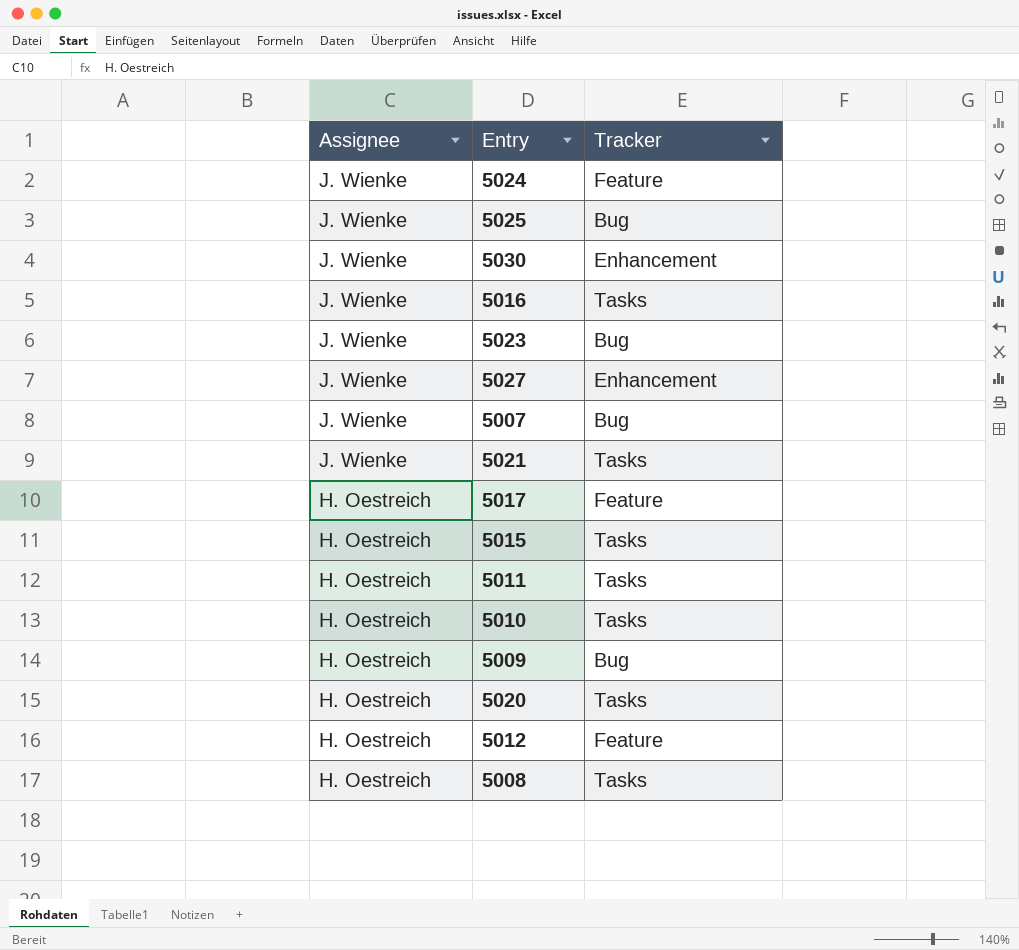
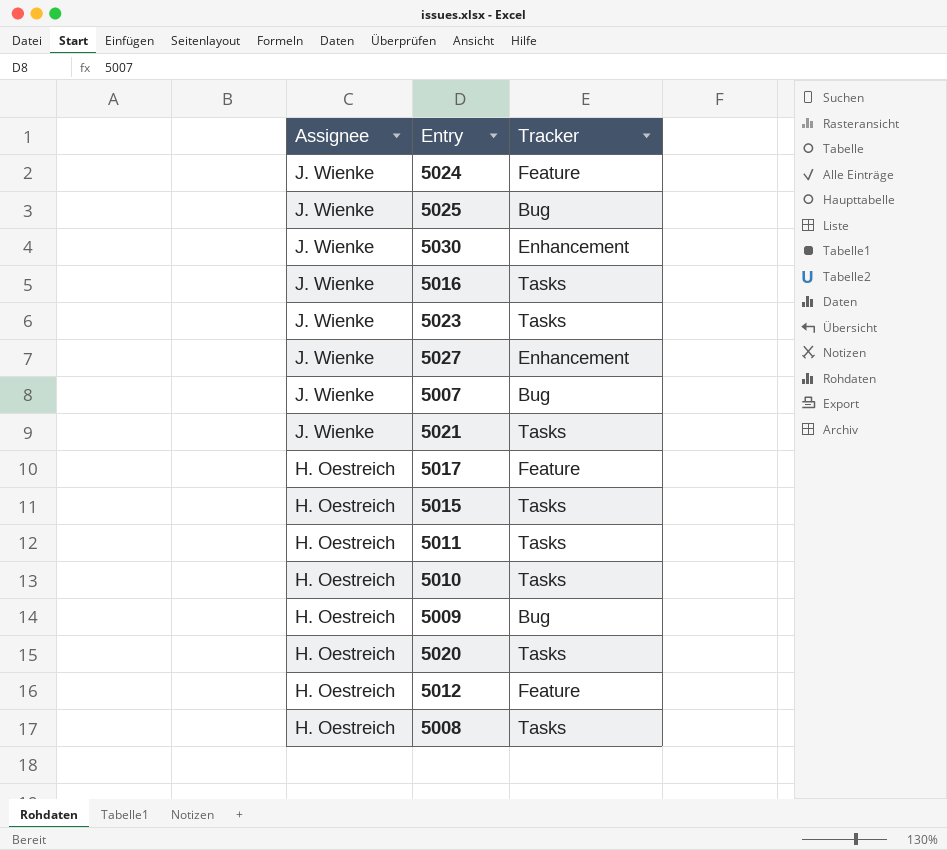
5023 | Tracker: Bug -> Tasks

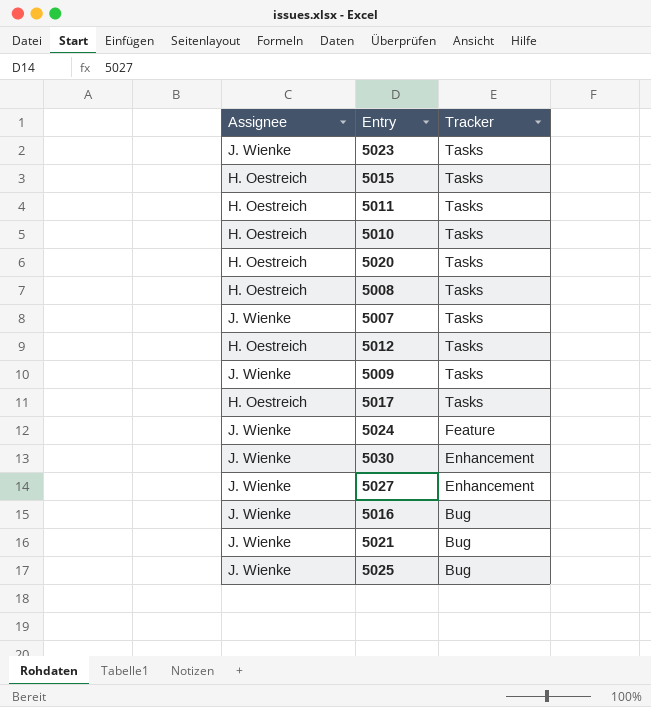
row order: Assignee descending -> Tracker descending
5007 | Tracker: Bug -> Tasks
5012 | Tracker: Feature -> Tasks
5009 | Assignee: H. Oestreich -> J. Wienke
5009 | Tracker: Bug -> Tasks
5017 | Tracker: Feature -> Tasks
5016 | Tracker: Tasks -> Bug
5021 | Tracker: Tasks -> Bug

